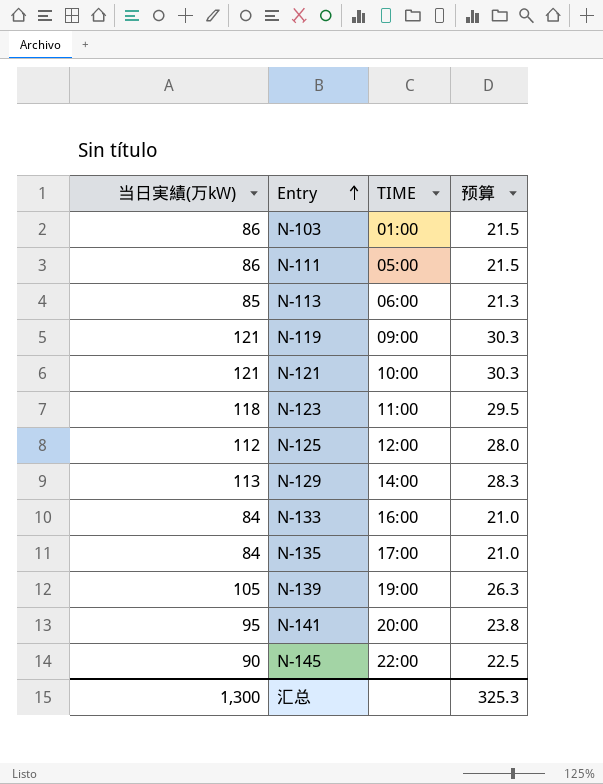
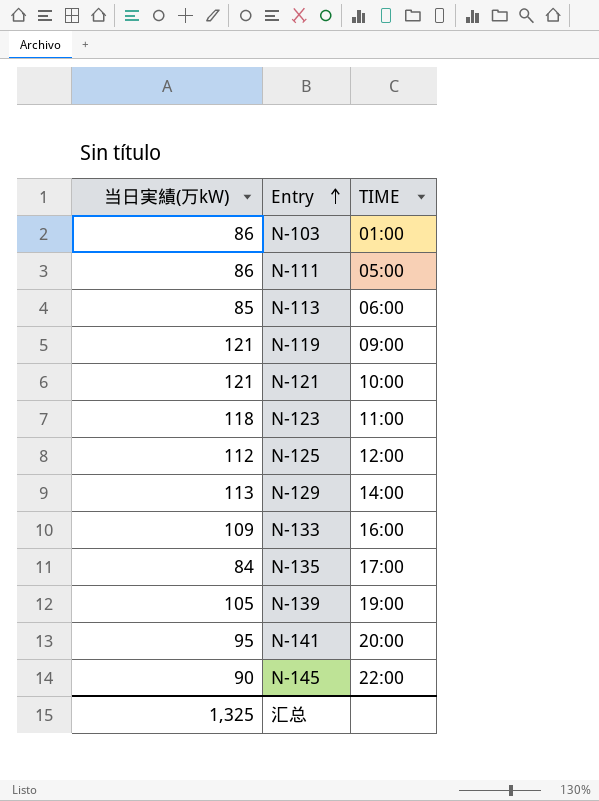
column 预算 | formula: [当日実績(万kW)] * 0.25 -> none
N-133 | 当日実績(万kW): 84 -> 109
汇总 | 当日実績(万kW): 1,300 -> 1,325

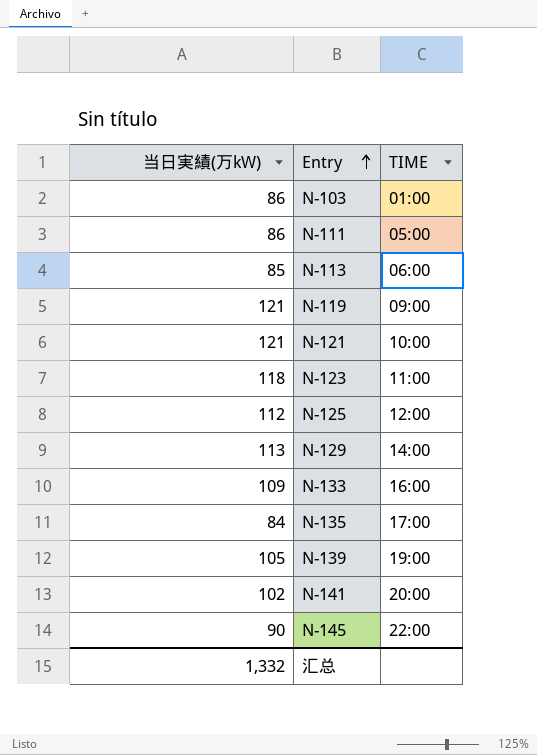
N-141 | 当日実績(万kW): 95 -> 102
汇总 | 当日実績(万kW): 1,325 -> 1,332

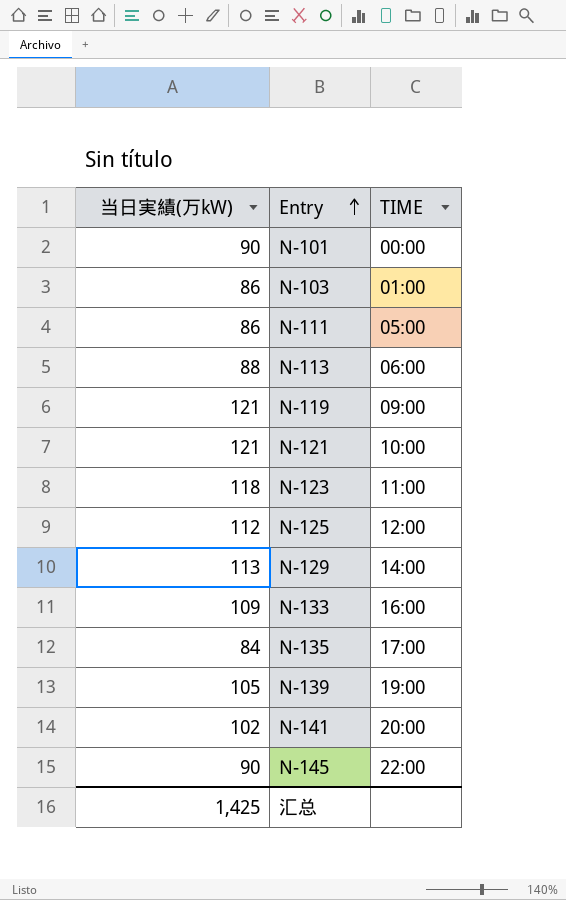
row N-101: none -> 90 | 00:00
N-113 | 当日実績(万kW): 85 -> 88
汇总 | 当日実績(万kW): 1,332 -> 1,425

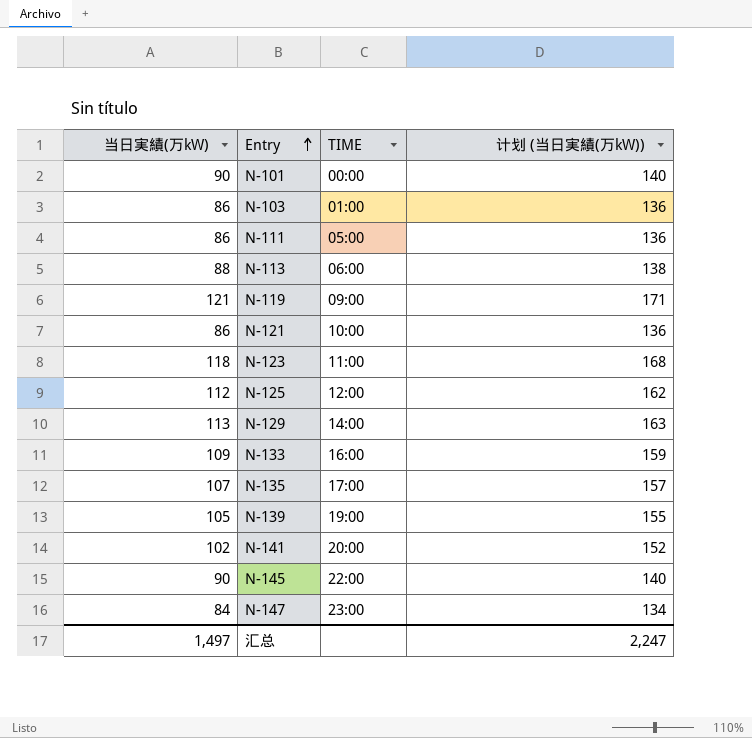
column 计划 (当日実績(万kW)) | formula: none -> [当日実績(万kW)] + 50
N-121 | 当日実績(万kW): 121 -> 86
N-135 | 当日実績(万kW): 84 -> 107
row N-147: none -> 84 | 23:00 | 134
汇总 | 当日実績(万kW): 1,425 -> 1,497

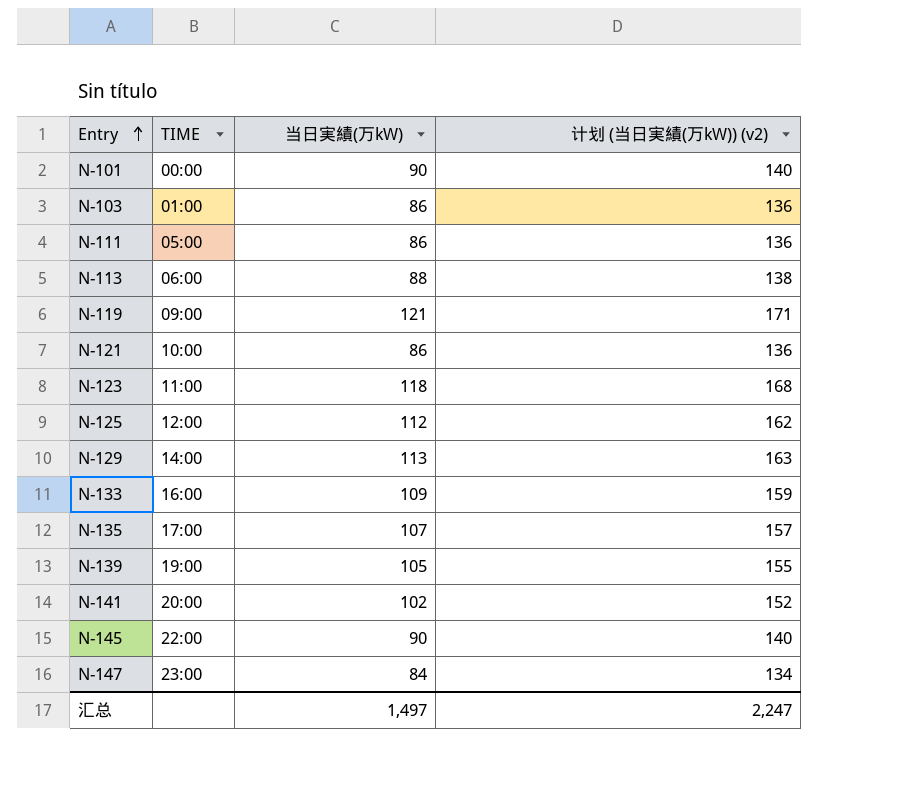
column 当日実績(万kW) | position: 1 -> 3
column name: 计划 (当日実績(万kW)) -> 计划 (当日実績(万kW)) (v2)

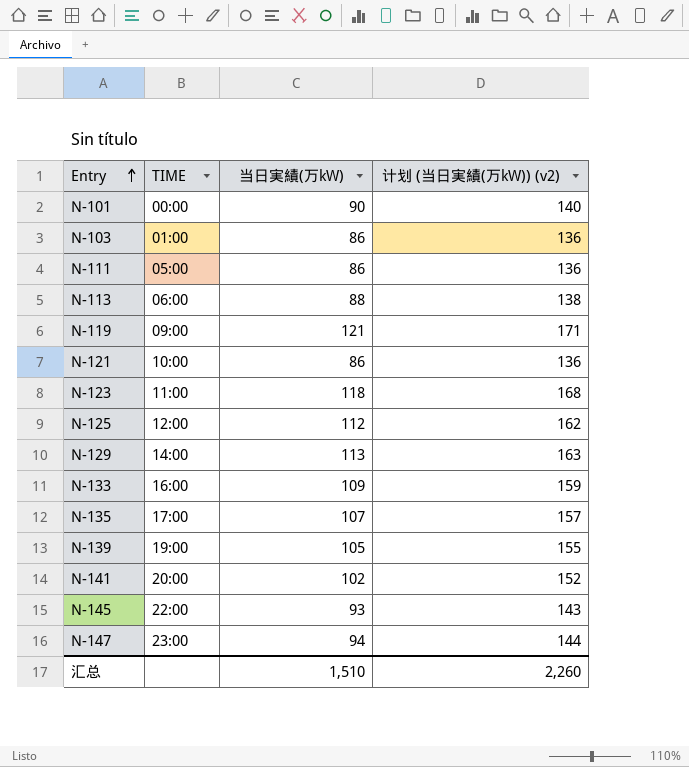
N-145 | 当日実績(万kW): 90 -> 93
N-145 | 计划 (当日実績(万kW)) (v2): 140 -> 143
N-147 | 当日実績(万kW): 84 -> 94
N-147 | 计划 (当日実績(万kW)) (v2): 134 -> 144
汇总 | 当日実績(万kW): 1,497 -> 1,510
汇总 | 计划 (当日実績(万kW)) (v2): 2,247 -> 2,260

